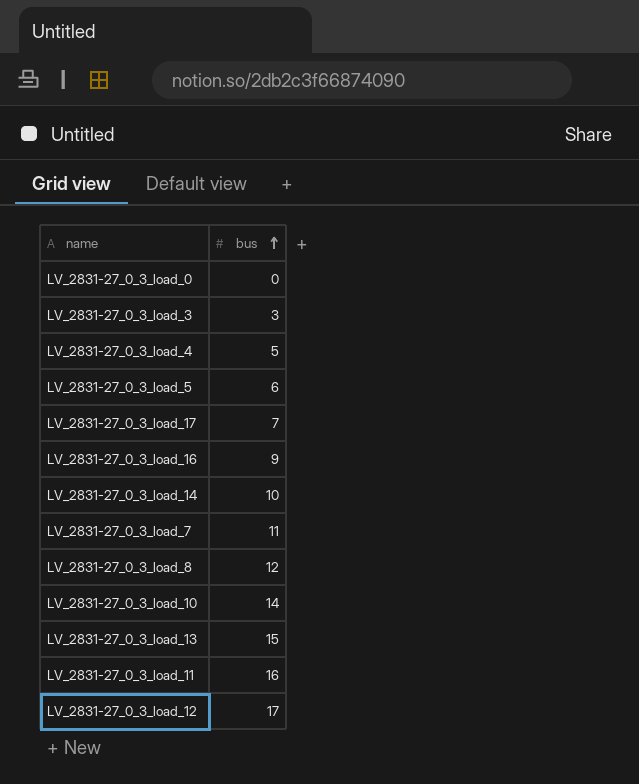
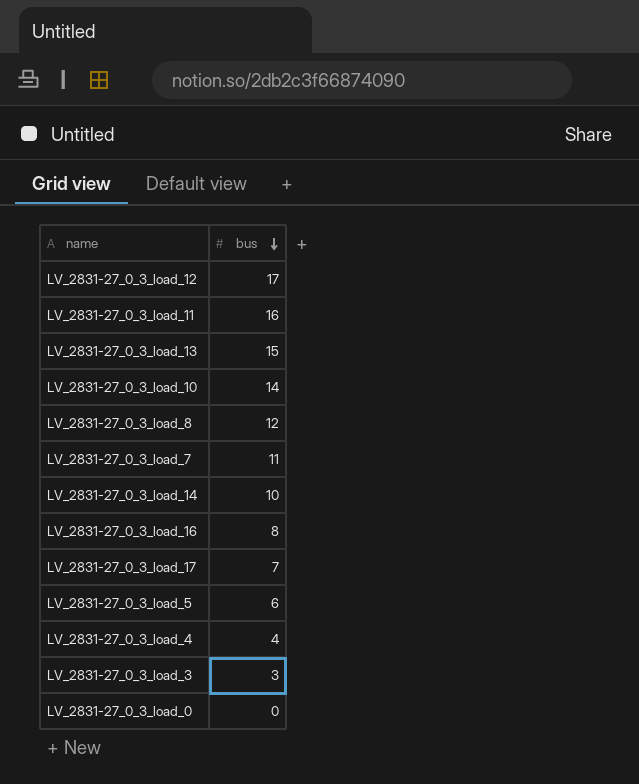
row order: bus ascending -> bus descending
LV_2831-27_0_3_load_16 | bus: 9 -> 8
LV_2831-27_0_3_load_4 | bus: 5 -> 4

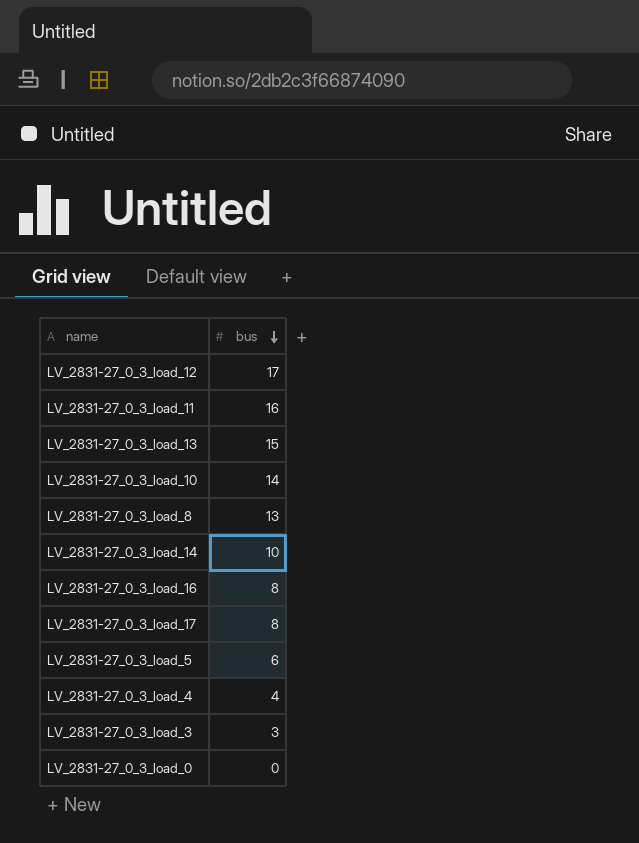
row LV_2831-27_0_3_load_7: 11 -> none
LV_2831-27_0_3_load_8 | bus: 12 -> 13
LV_2831-27_0_3_load_17 | bus: 7 -> 8

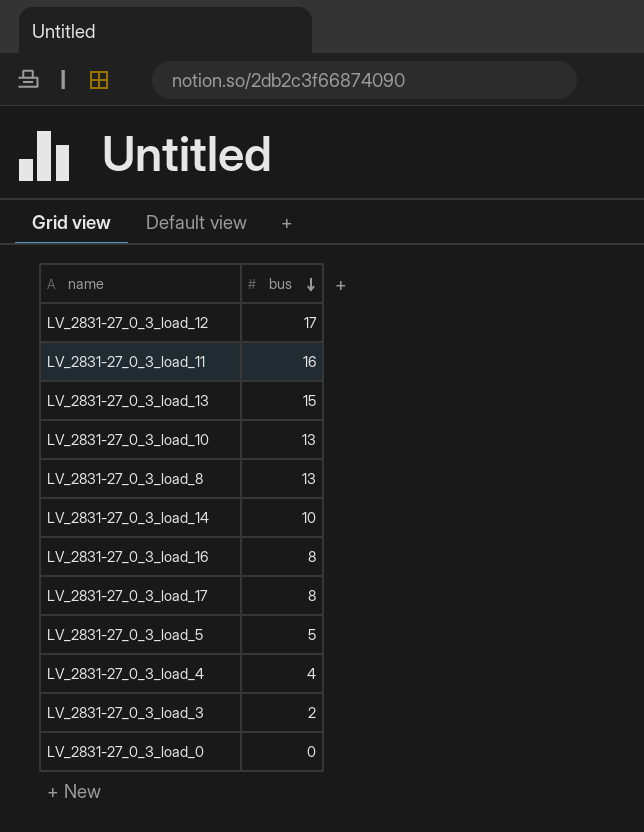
LV_2831-27_0_3_load_10 | bus: 14 -> 13
LV_2831-27_0_3_load_5 | bus: 6 -> 5
LV_2831-27_0_3_load_3 | bus: 3 -> 2

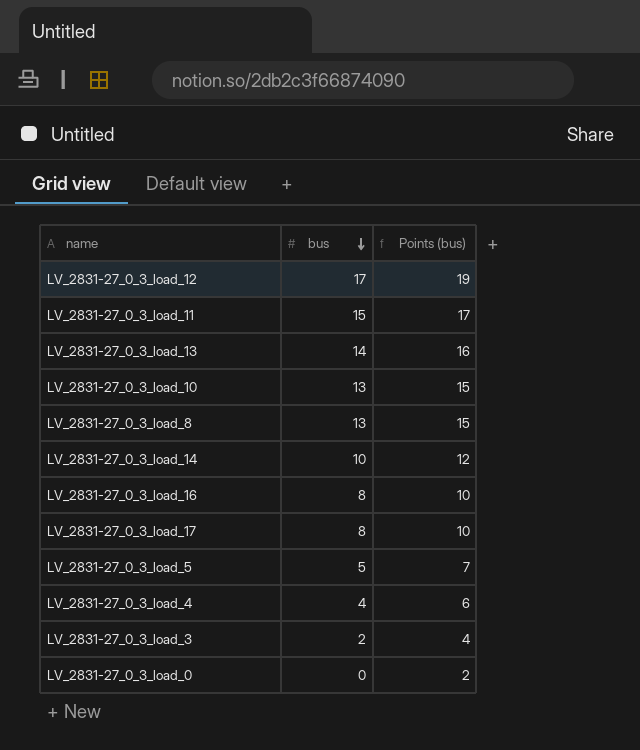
column Points (bus) | formula: none -> [bus] + 2
LV_2831-27_0_3_load_11 | bus: 16 -> 15
LV_2831-27_0_3_load_13 | bus: 15 -> 14

